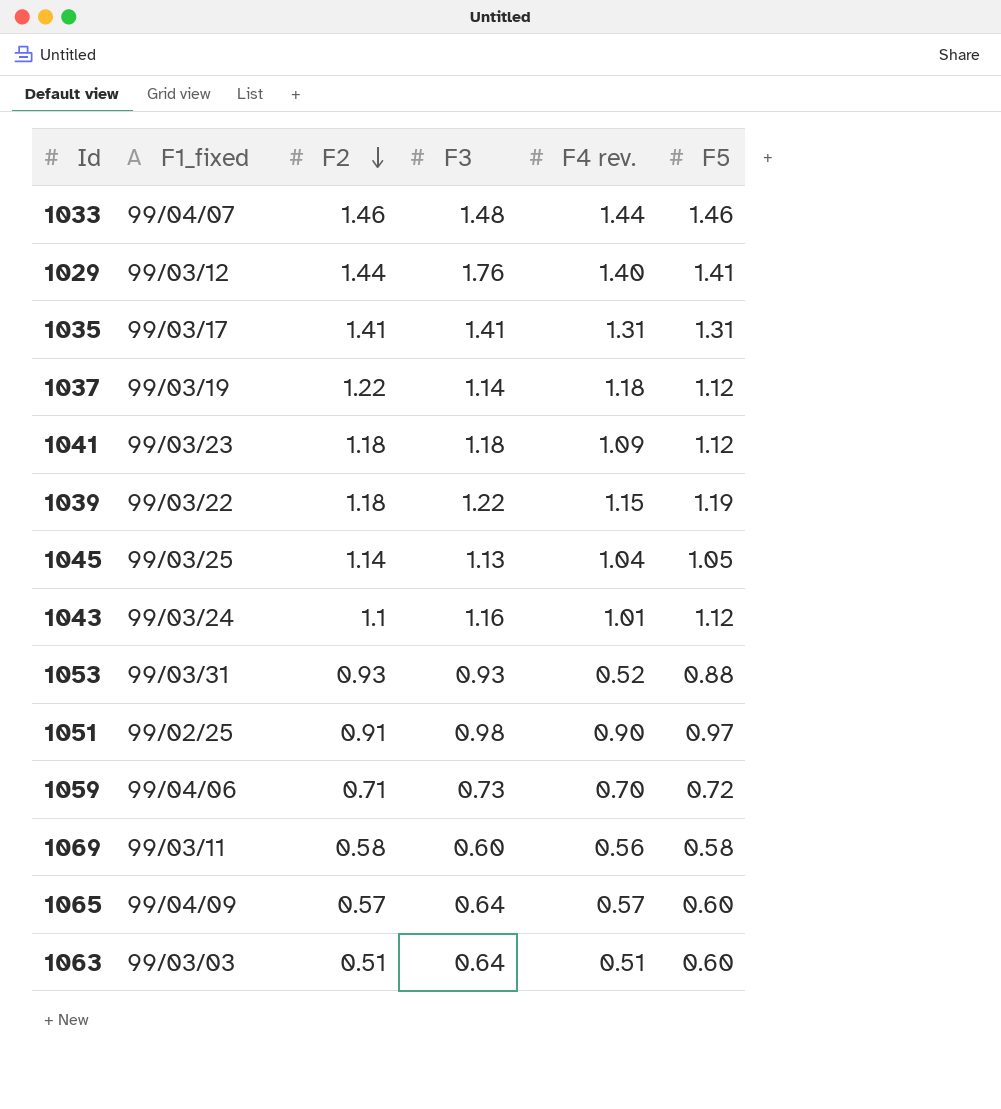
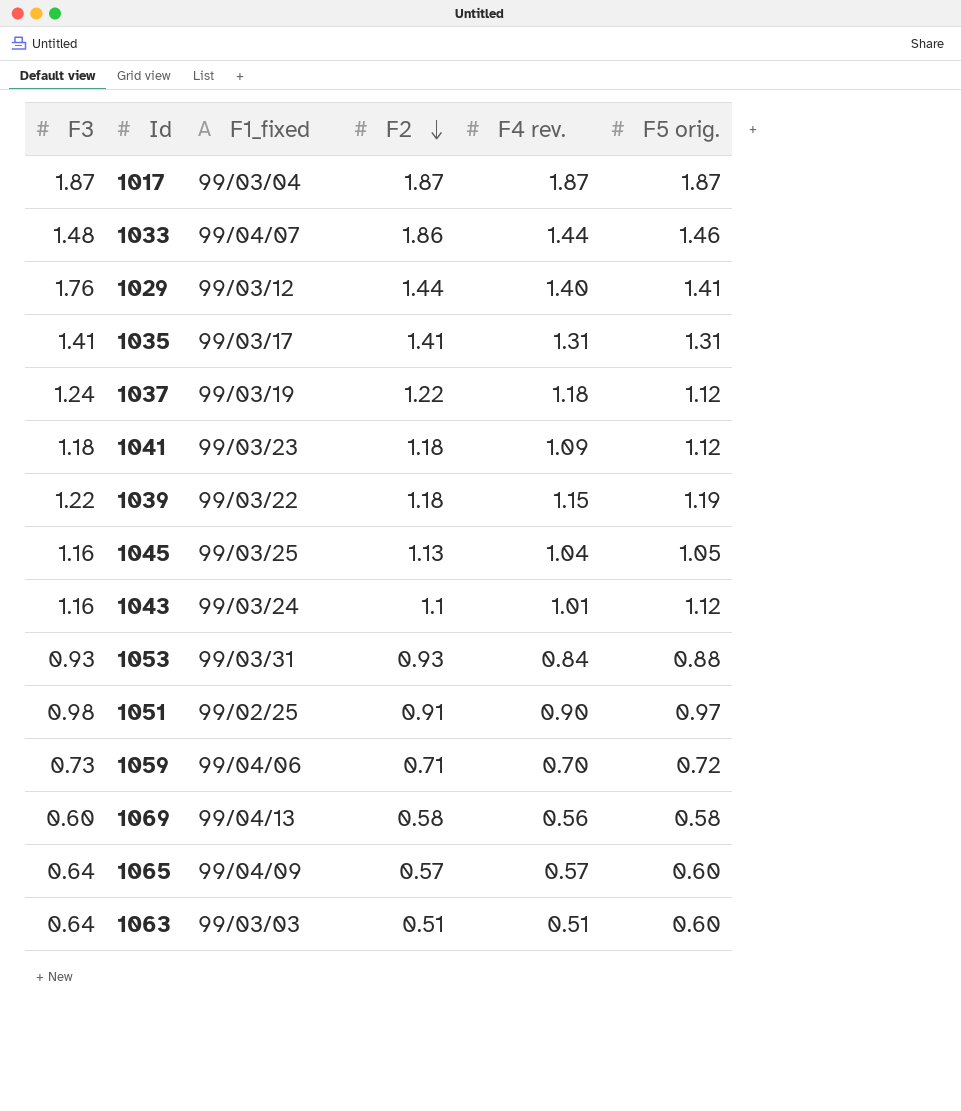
column F3 | position: 4 -> 1
column name: F5 -> F5 orig.
row 1017: none -> 1.87 | 99/03/04 | 1.87 | 1.87 | 1.87
1033 | F2: 1.46 -> 1.86
1037 | F3: 1.14 -> 1.24
1045 | F3: 1.13 -> 1.16
1045 | F2: 1.14 -> 1.13
1053 | F4 rev.: 0.52 -> 0.84
1069 | F1_fixed: 99/03/11 -> 99/04/13

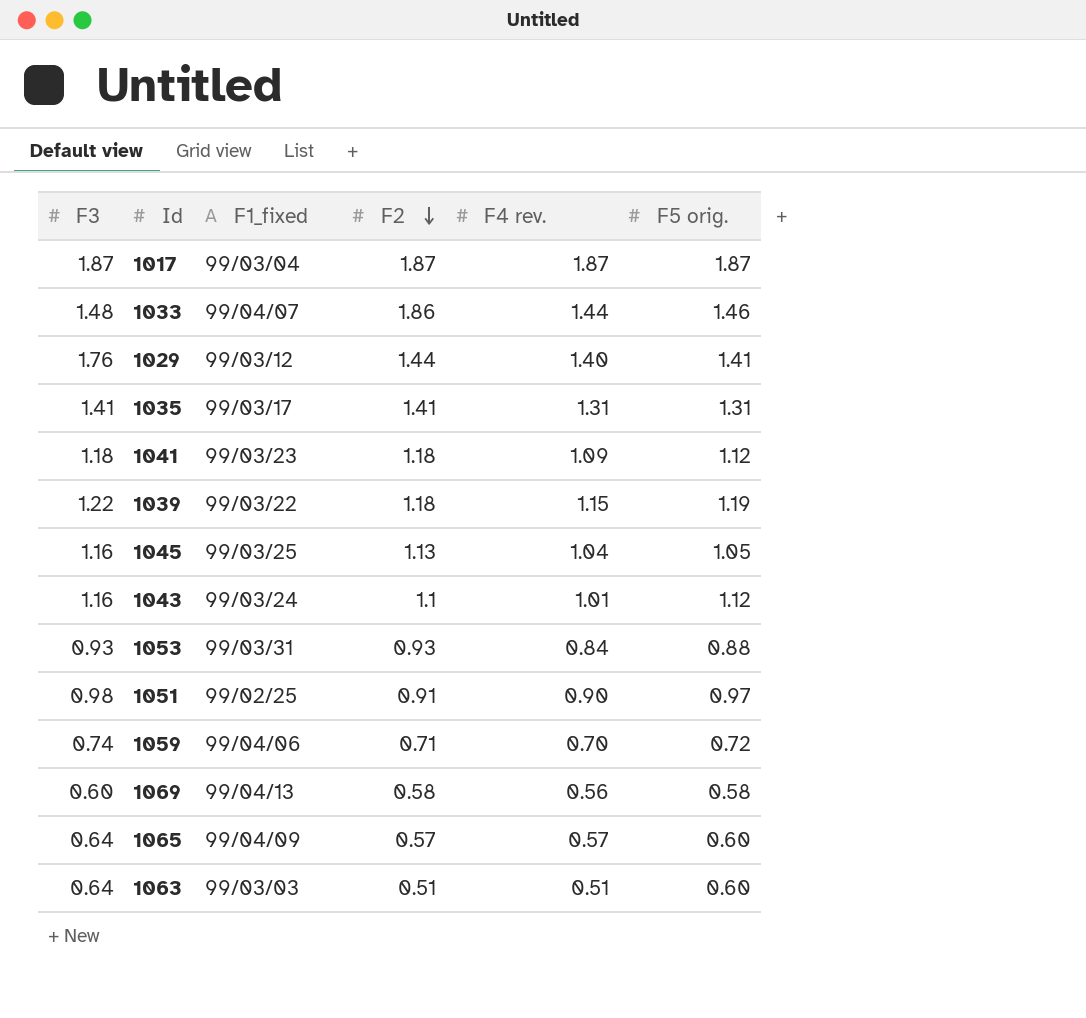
row 1037: 1.24 | 99/03/19 | 1.22 | 1.18 | 1.12 -> none
1059 | F3: 0.73 -> 0.74

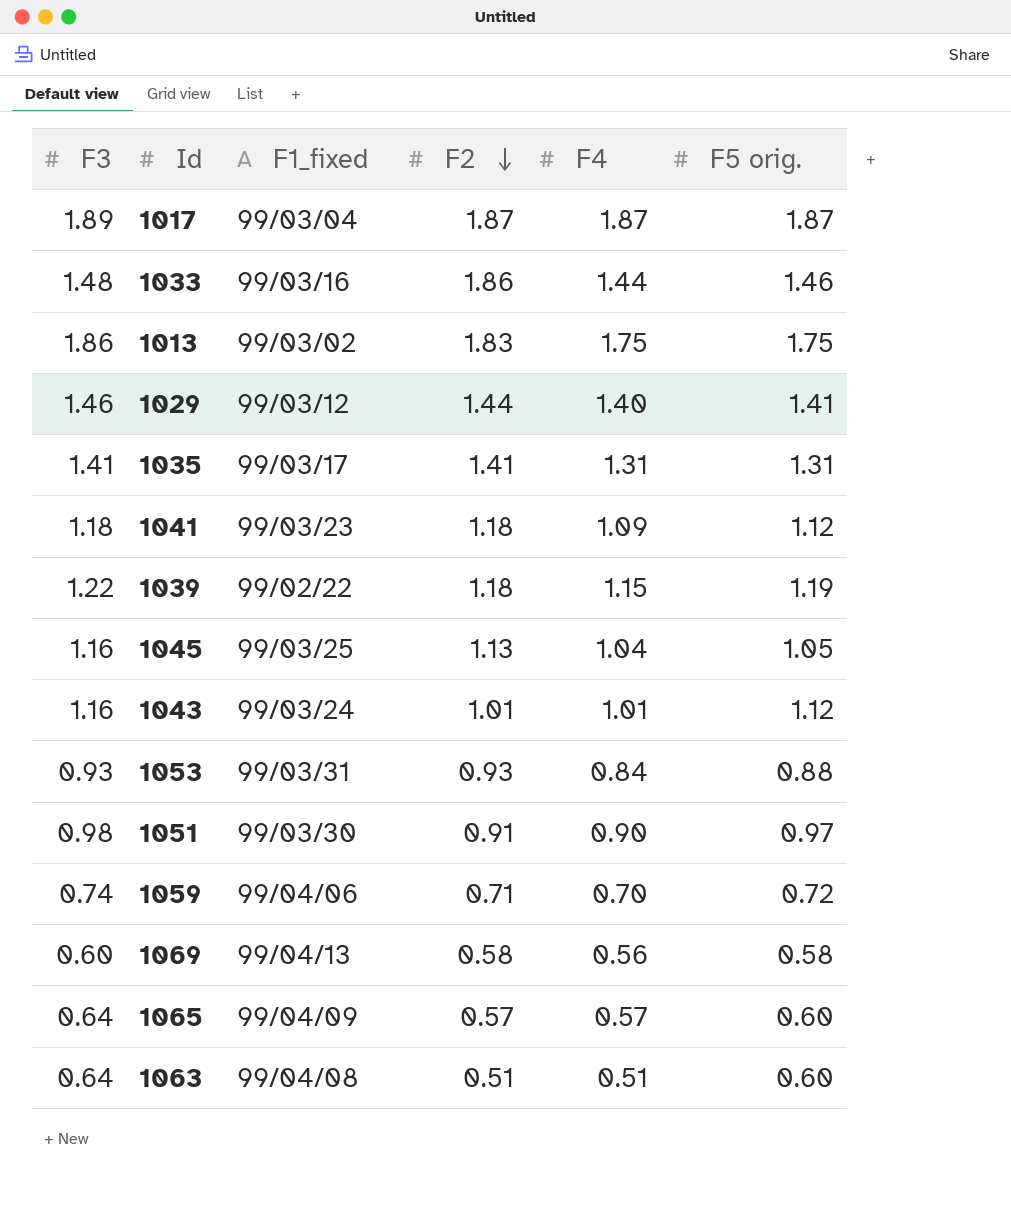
column name: F4 rev. -> F4
1017 | F3: 1.87 -> 1.89
1033 | F1_fixed: 99/04/07 -> 99/03/16
row 1013: none -> 1.86 | 99/03/02 | 1.83 | 1.75 | 1.75
1029 | F3: 1.76 -> 1.46
1039 | F1_fixed: 99/03/22 -> 99/02/22
1043 | F2: 1.1 -> 1.01
1051 | F1_fixed: 99/02/25 -> 99/03/30
1063 | F1_fixed: 99/03/03 -> 99/04/08

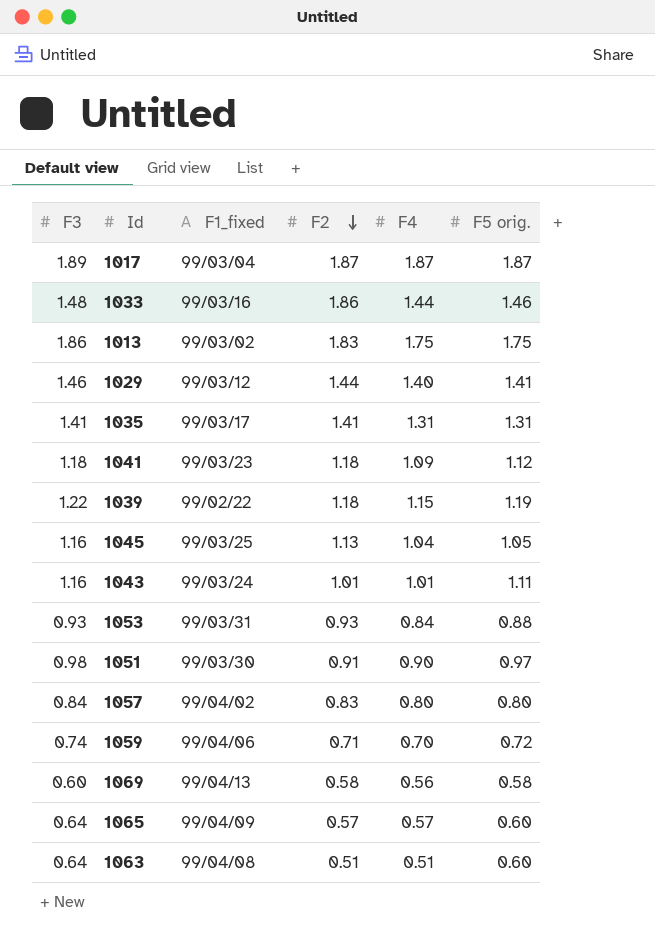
1043 | F5 orig.: 1.12 -> 1.11
row 1057: none -> 0.84 | 99/04/02 | 0.83 | 0.80 | 0.80

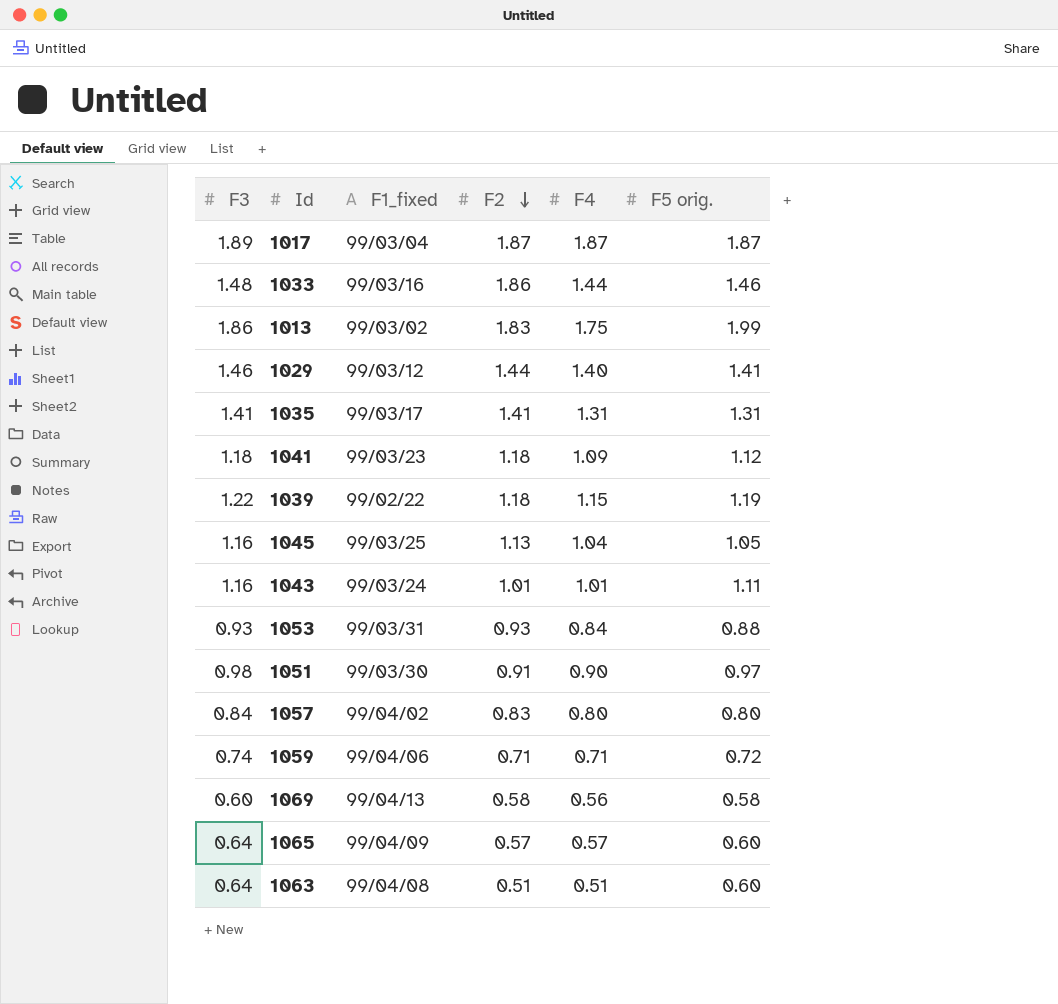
1013 | F5 orig.: 1.75 -> 1.99
1059 | F4: 0.70 -> 0.71

